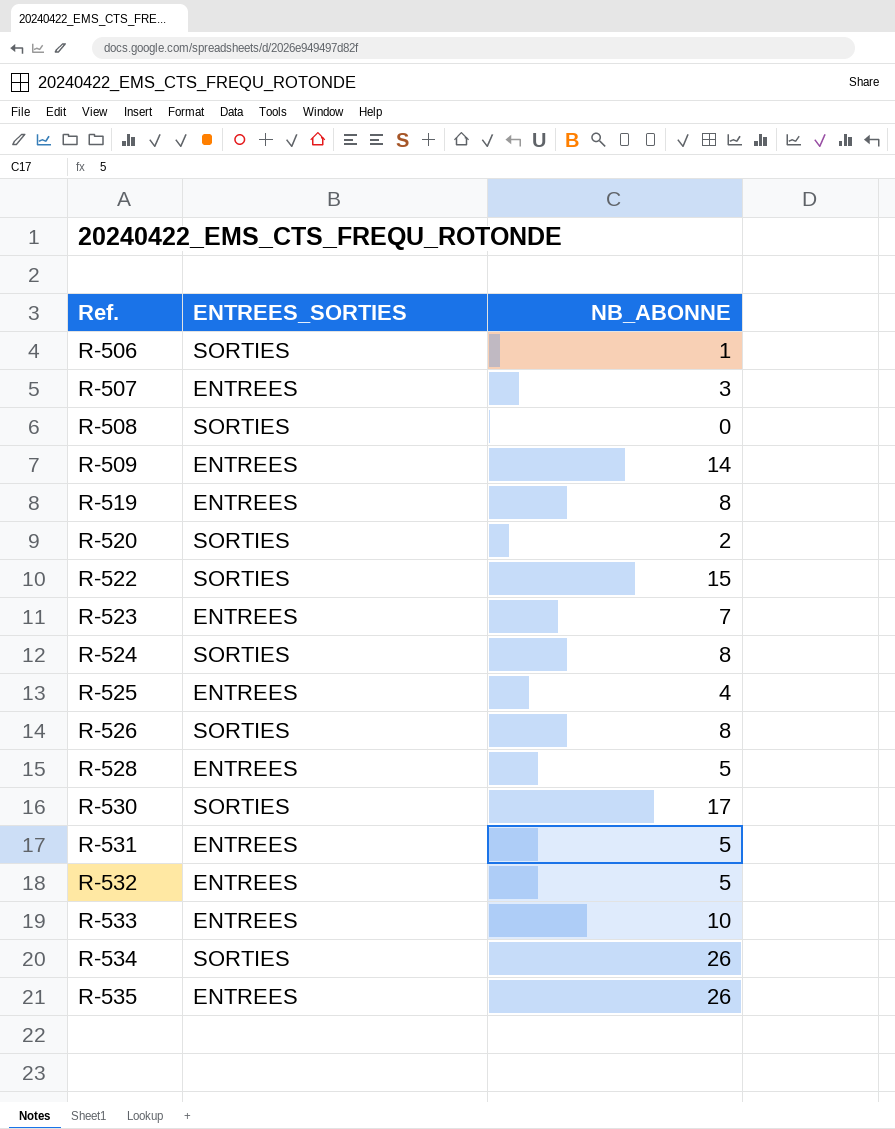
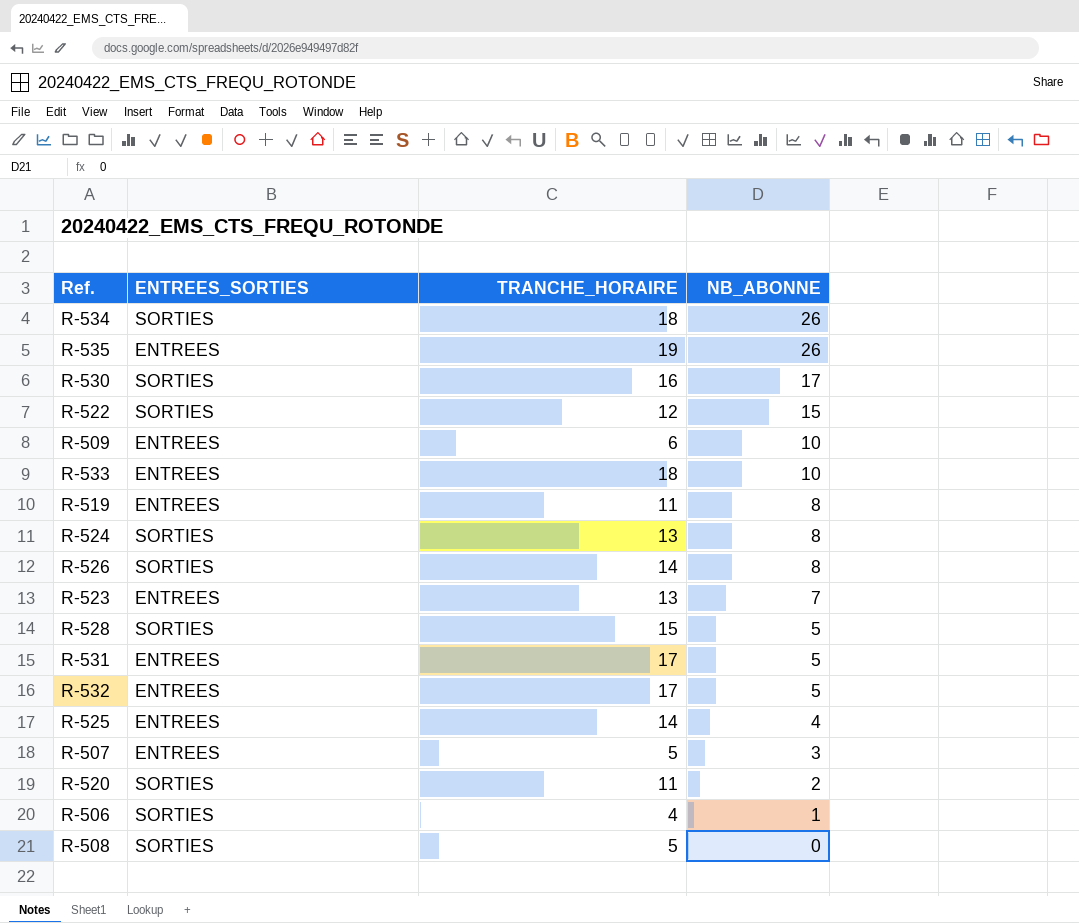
row order: Ref. ascending -> NB_ABONNE descending
column TRANCHE_HORAIRE | position: none -> 3
R-509 | NB_ABONNE: 14 -> 10
R-528 | ENTREES_SORTIES: ENTREES -> SORTIES

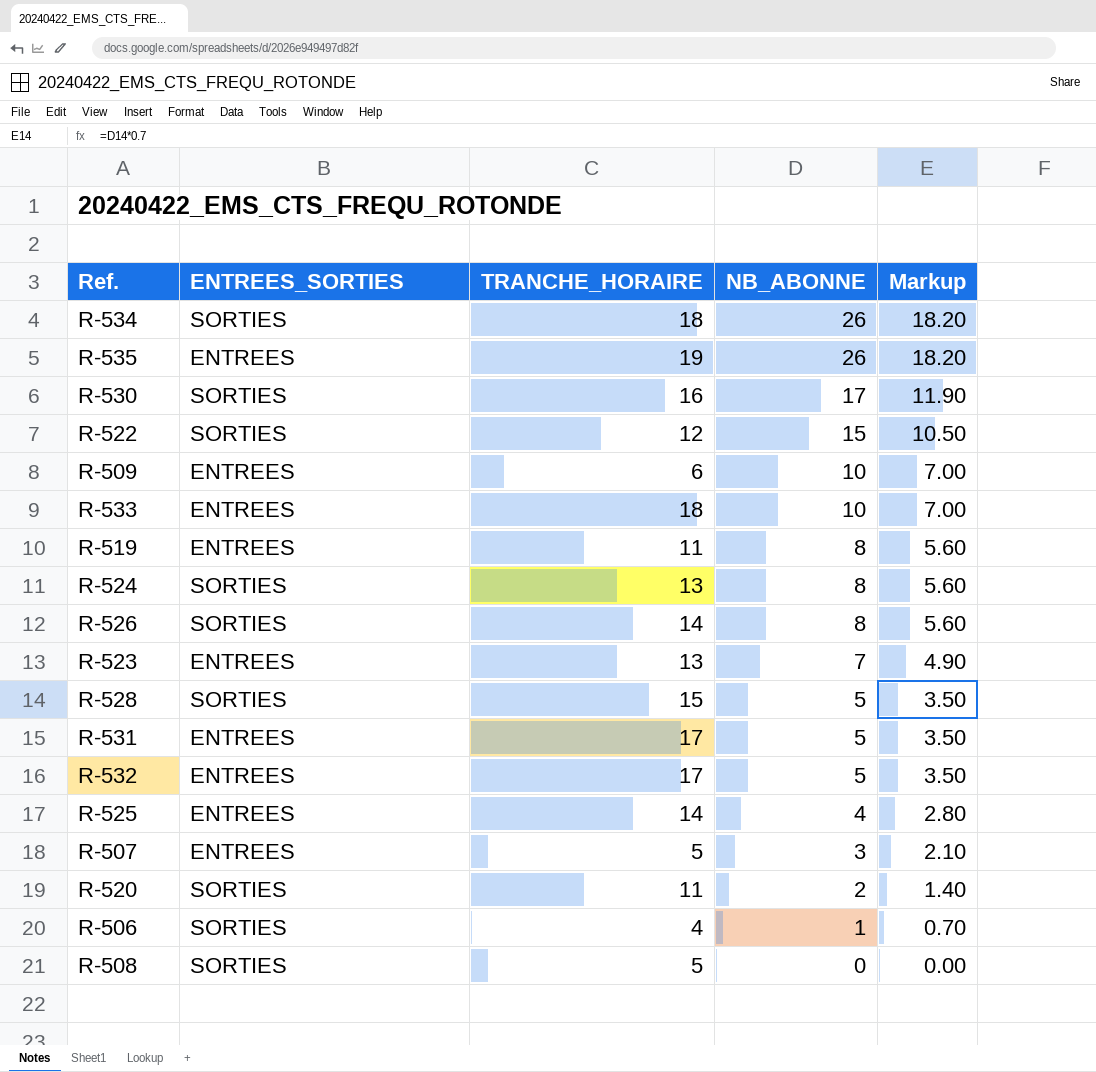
column Markup | formula: none -> [NB_ABONNE] * 0.7

